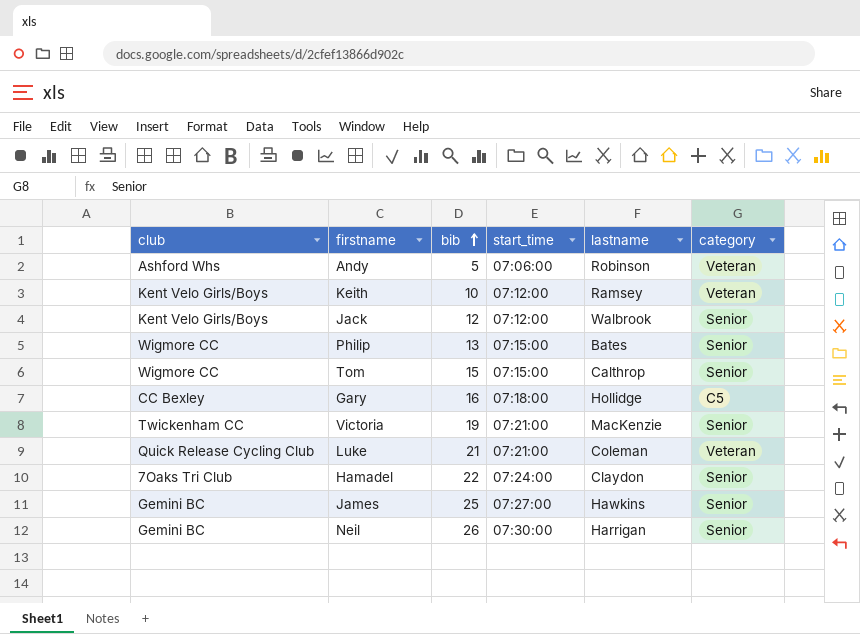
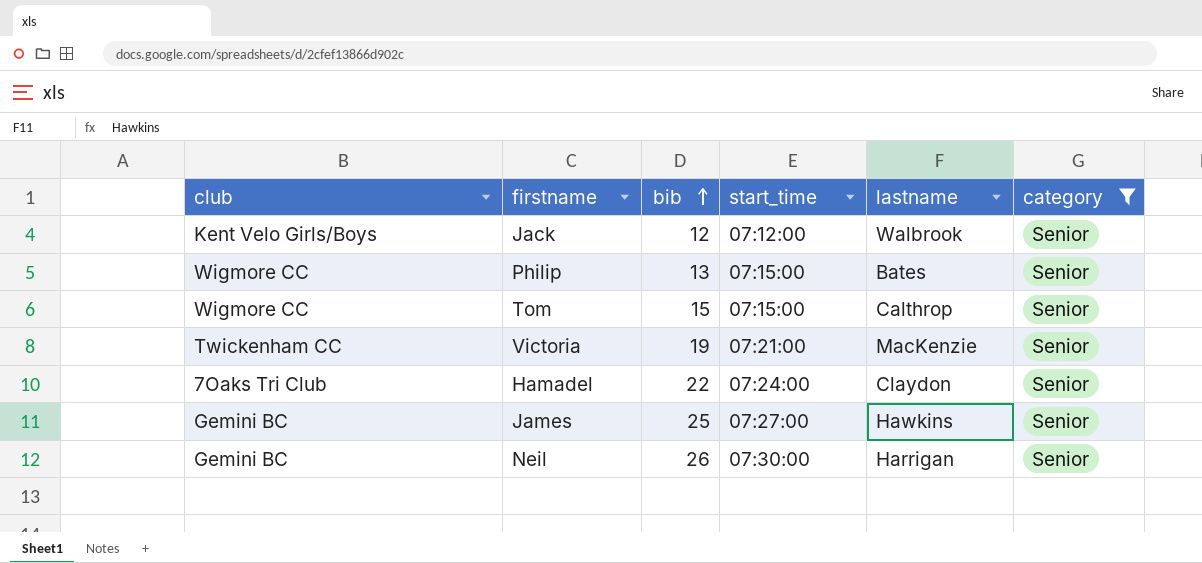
filter: none -> category = Senior

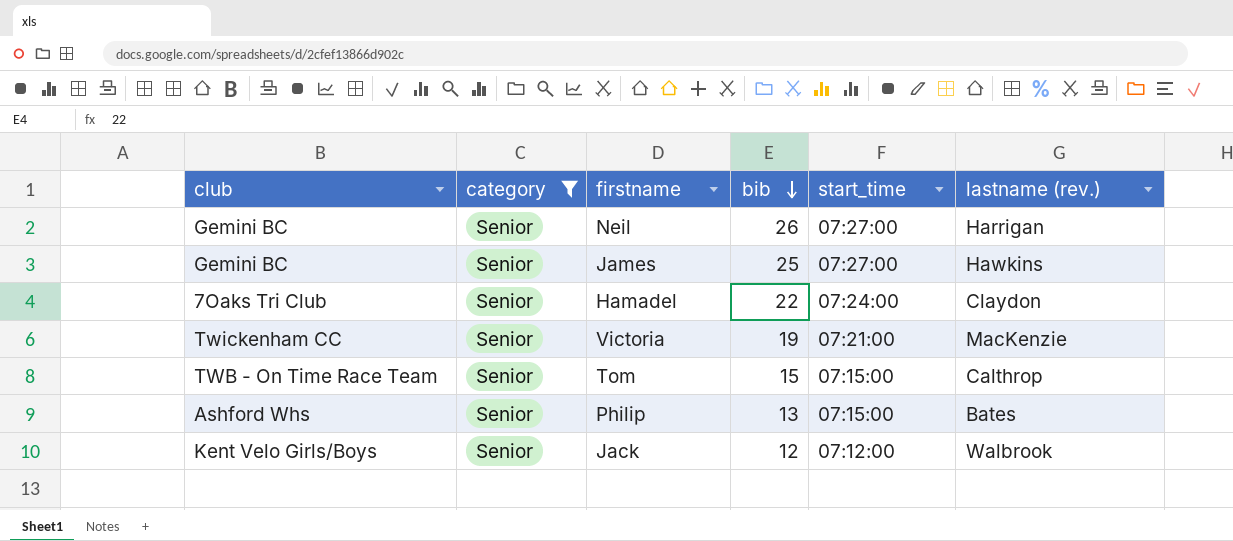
row order: bib ascending -> bib descending
column category | position: 6 -> 2
column name: lastname -> lastname (rev.)
Neil | start_time: 07:30:00 -> 07:27:00
Tom | club: Wigmore CC -> TWB - On Time Race Team
Philip | club: Wigmore CC -> Ashford Whs

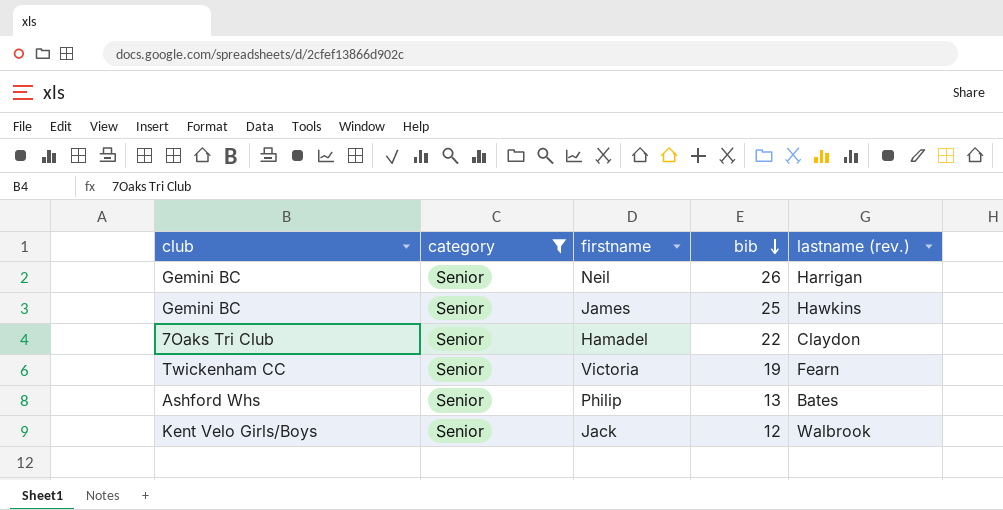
column start_time | position: 5 -> none
row Tom: TWB - On Time Race Team | Senior | 15 | 07:15:00 | Calthrop -> none
Victoria | lastname (rev.): MacKenzie -> Fearn

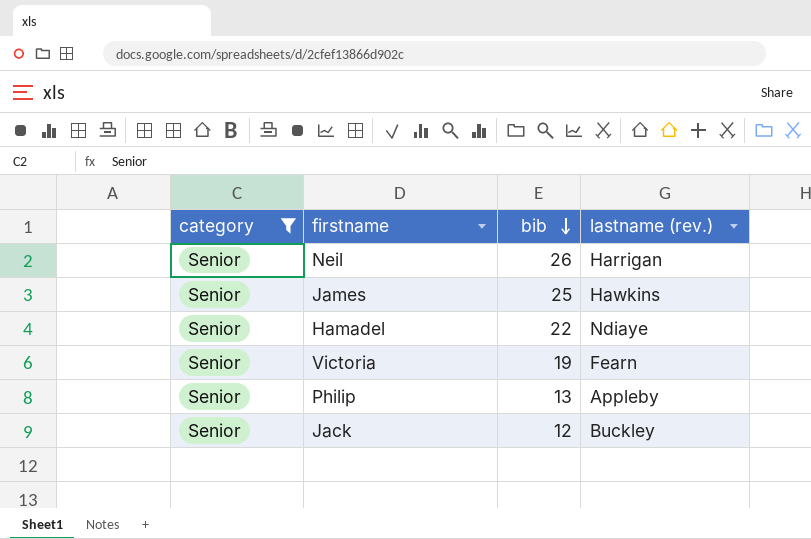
column club | position: 1 -> none
Hamadel | lastname (rev.): Claydon -> Ndiaye
Philip | lastname (rev.): Bates -> Appleby
Jack | lastname (rev.): Walbrook -> Buckley

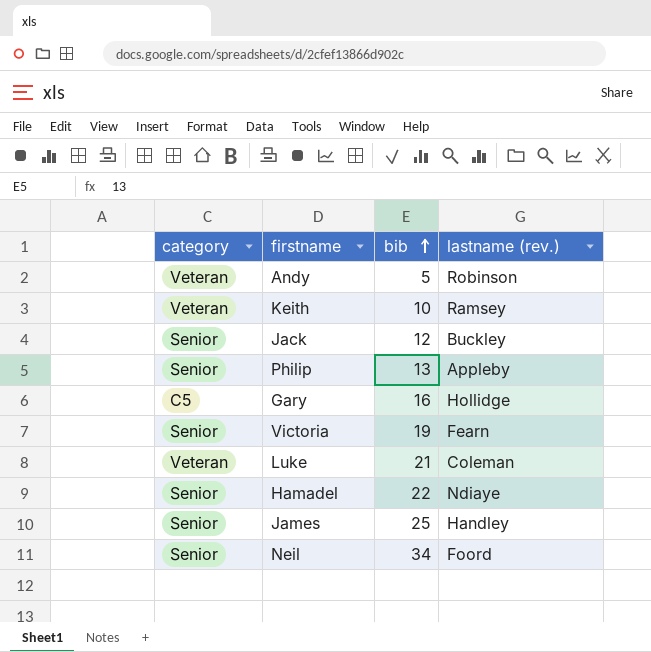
filter: category = Senior -> none
row order: bib descending -> bib ascending
James | lastname (rev.): Hawkins -> Handley
Neil | bib: 26 -> 34
Neil | lastname (rev.): Harrigan -> Foord

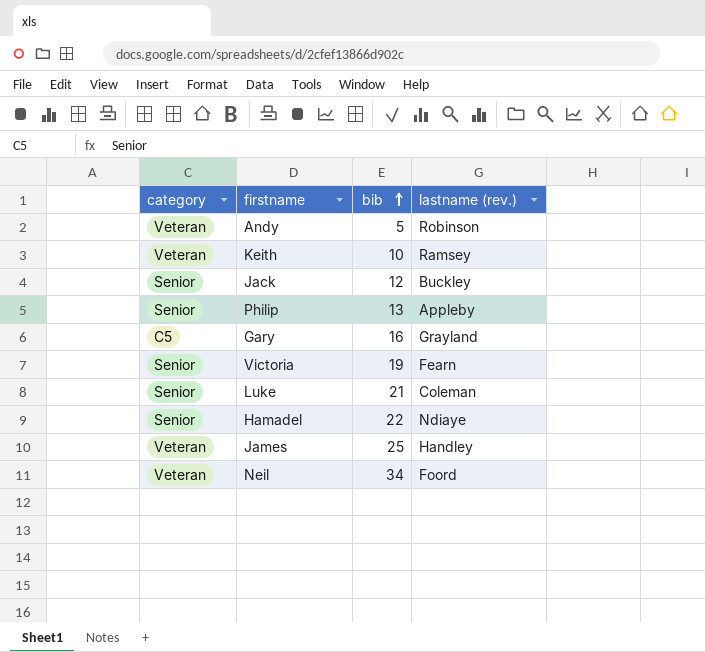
Gary | lastname (rev.): Hollidge -> Grayland
Luke | category: Veteran -> Senior
James | category: Senior -> Veteran
Neil | category: Senior -> Veteran

